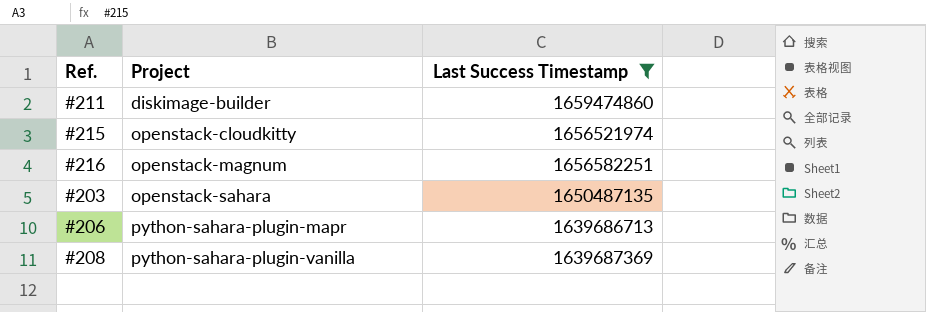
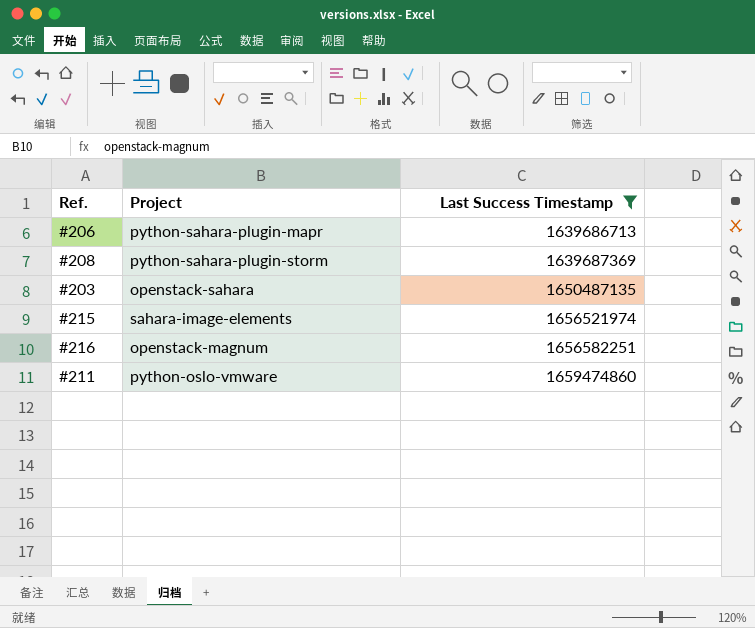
row order: Project ascending -> Last Success Timestamp ascending
#208 | Project: python-sahara-plugin-vanilla -> python-sahara-plugin-storm
#215 | Project: openstack-cloudkitty -> sahara-image-elements
#211 | Project: diskimage-builder -> python-oslo-vmware

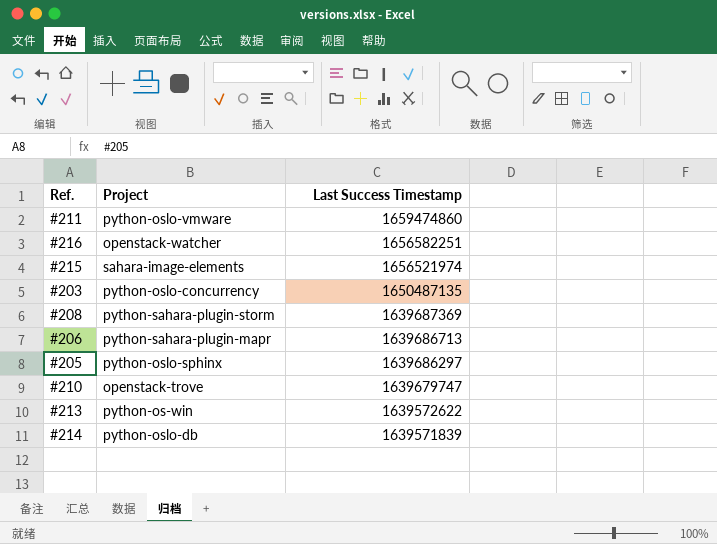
filter: Last Success Timestamp >= 1639686713 -> none
row order: Last Success Timestamp ascending -> Last Success Timestamp descending
#216 | Project: openstack-magnum -> openstack-watcher
#203 | Project: openstack-sahara -> python-oslo-concurrency

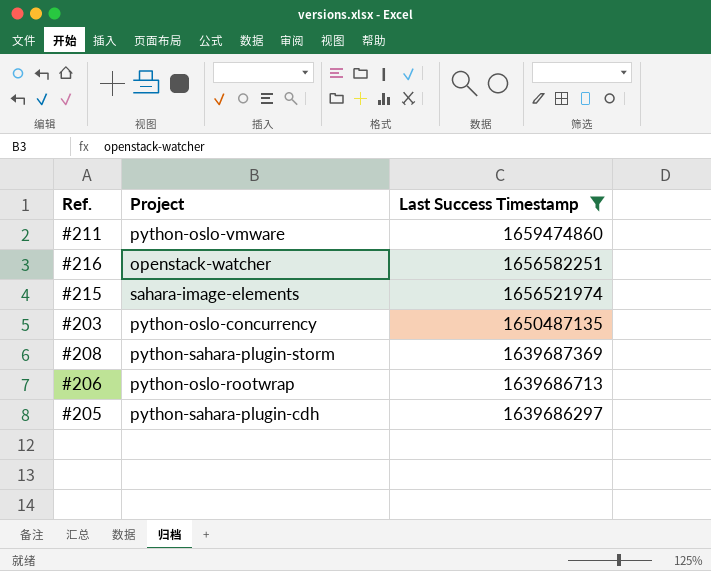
filter: none -> Last Success Timestamp >= 1639686297
#206 | Project: python-sahara-plugin-mapr -> python-oslo-rootwrap
#205 | Project: python-oslo-sphinx -> python-sahara-plugin-cdh

